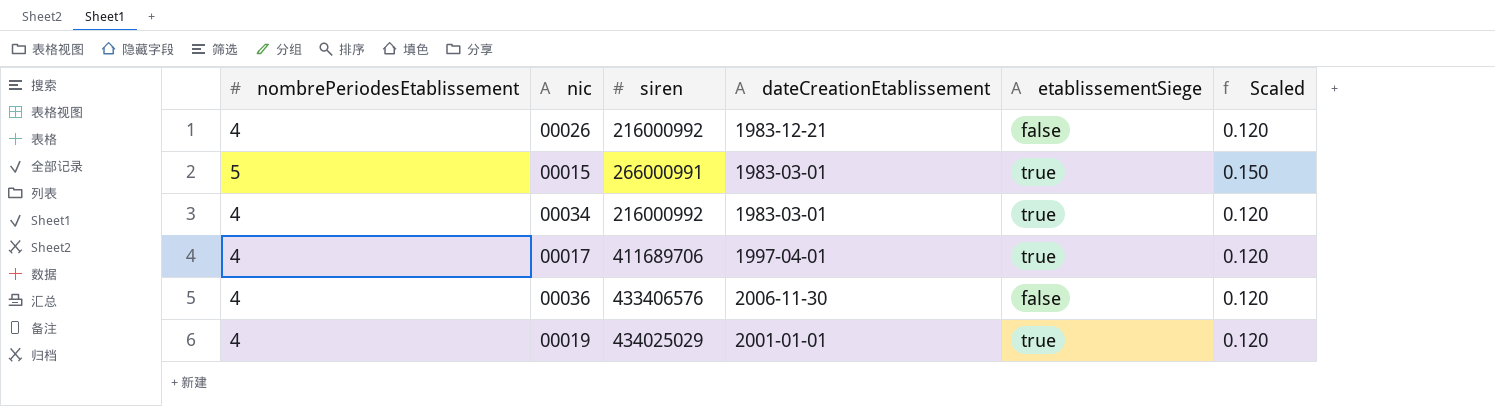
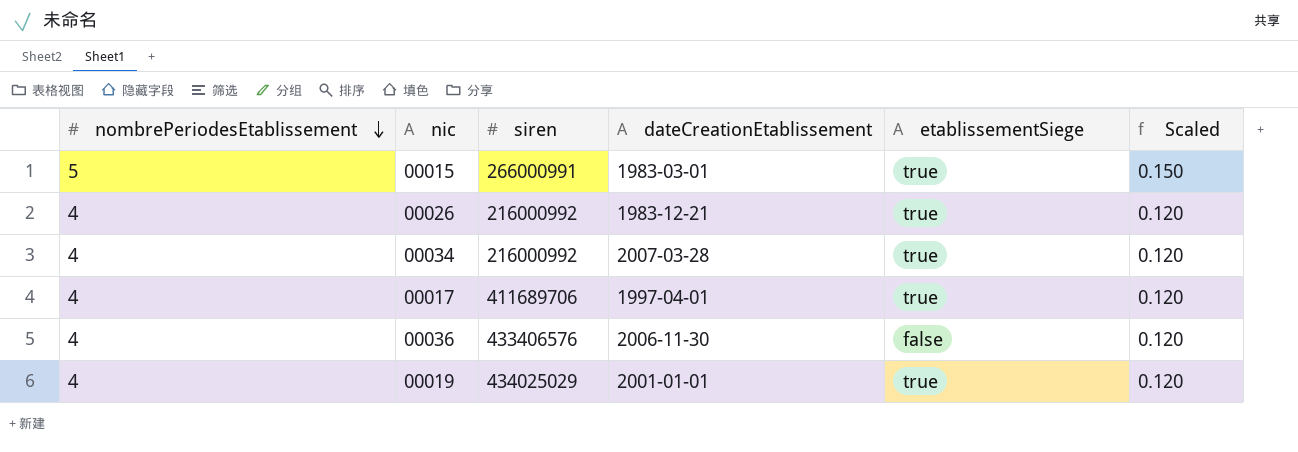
row order: none -> nombrePeriodesEtablissement descending
00026 | etablissementSiege: false -> true
00034 | dateCreationEtablissement: 1983-03-01 -> 2007-03-28

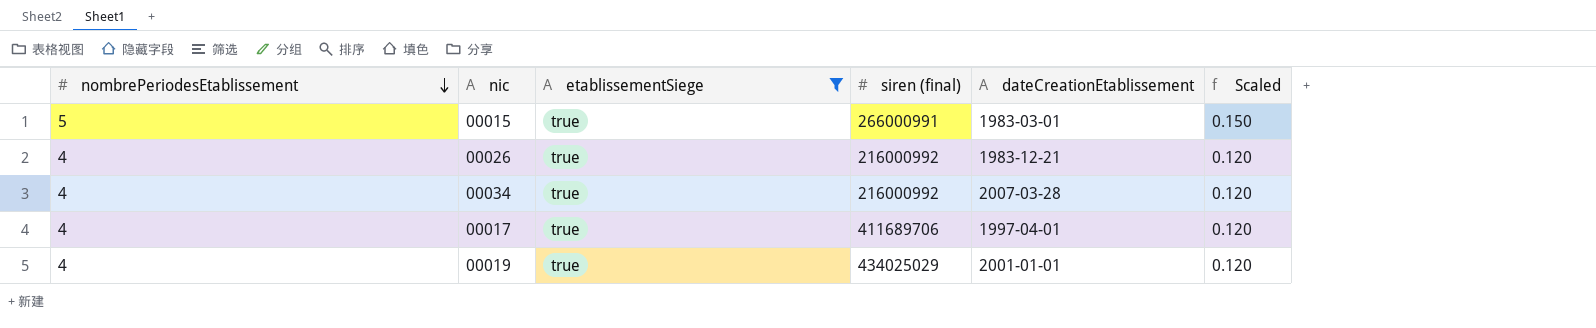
filter: none -> etablissementSiege = true
column etablissementSiege | position: 5 -> 3
column name: siren -> siren (final)

